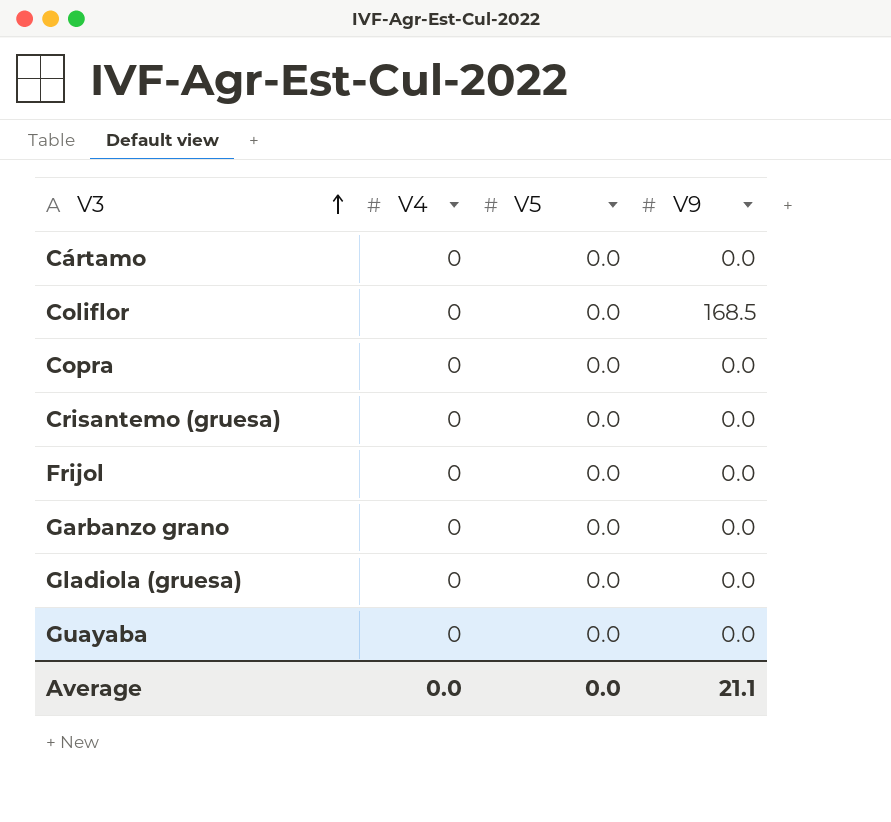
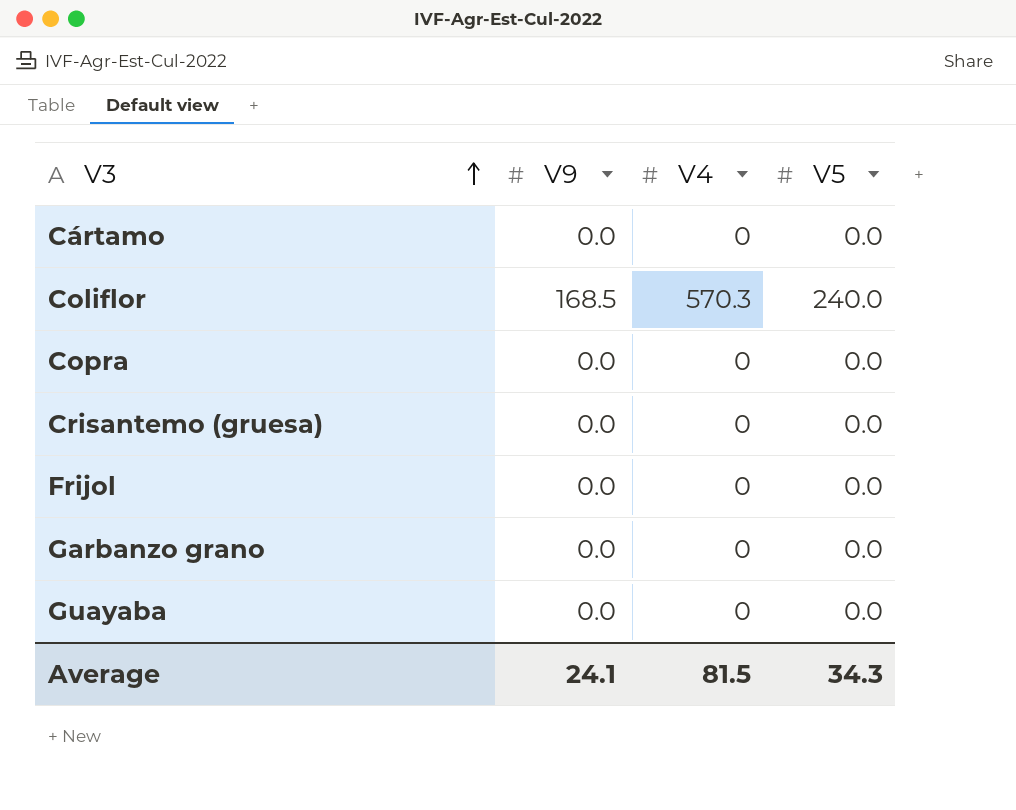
column V9 | position: 4 -> 2
row Gladiola (gruesa): 0 | 0.0 | 0.0 -> none
Coliflor | V4: 0 -> 570.3
Coliflor | V5: 0.0 -> 240.0
Average | V9: 21.1 -> 24.1
Average | V4: 0.0 -> 81.5
Average | V5: 0.0 -> 34.3

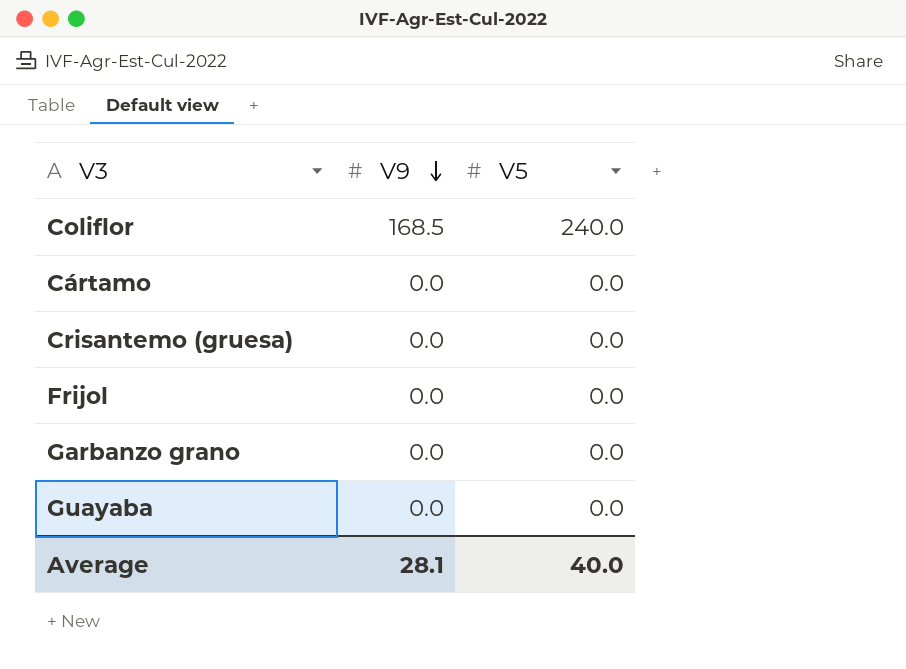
row order: V3 ascending -> V9 descending
column V4 | position: 3 -> none
row Copra: 0.0 | 0 | 0.0 -> none
Average | V9: 24.1 -> 28.1
Average | V5: 34.3 -> 40.0

